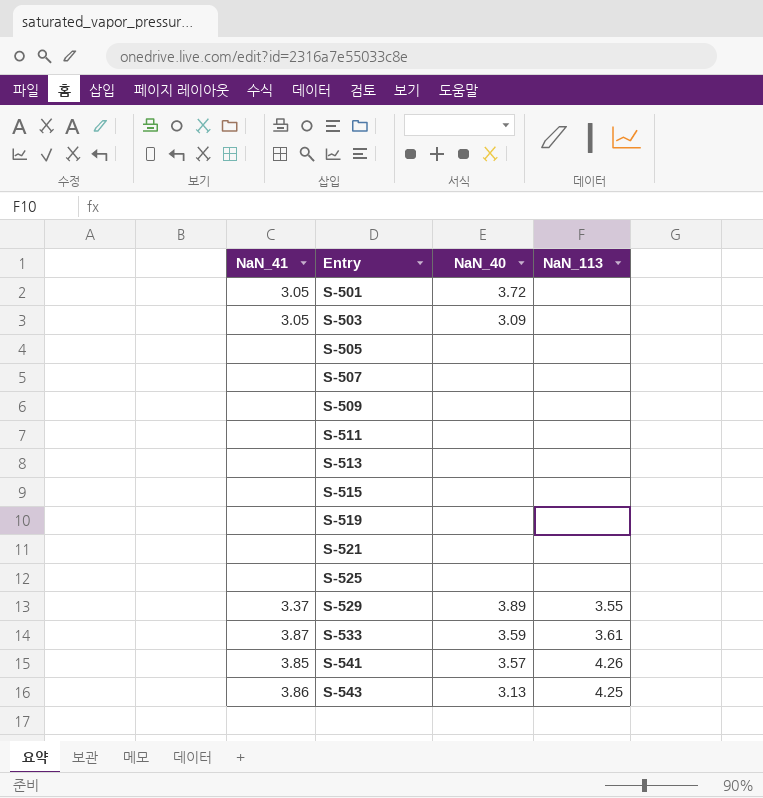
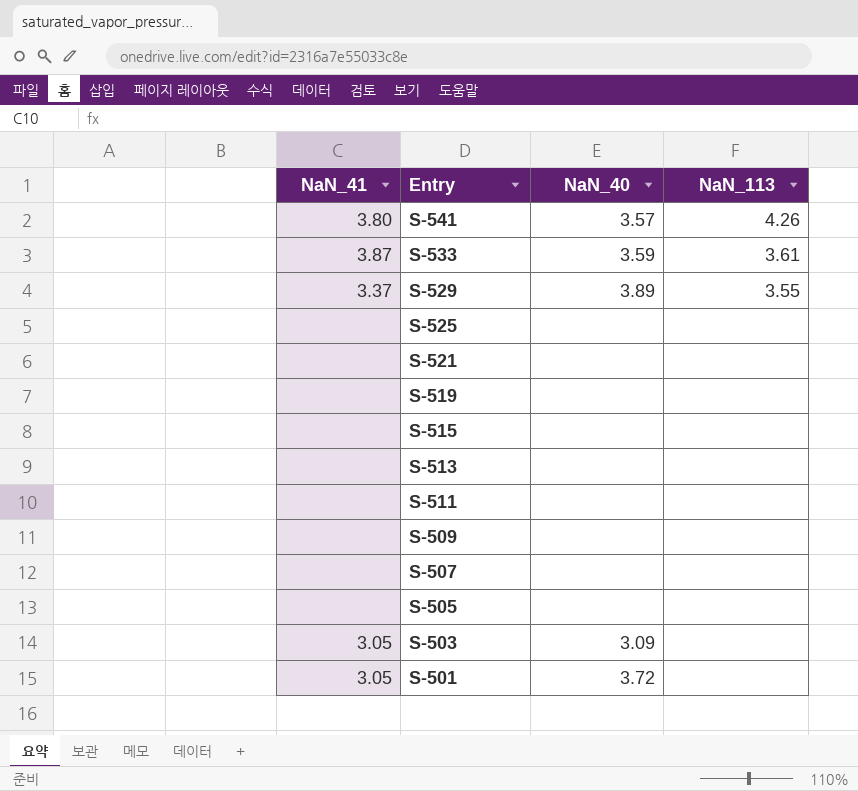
row order: Entry ascending -> Entry descending
row S-543: 3.86 | 3.13 | 4.25 -> none
S-541 | NaN_41: 3.85 -> 3.80

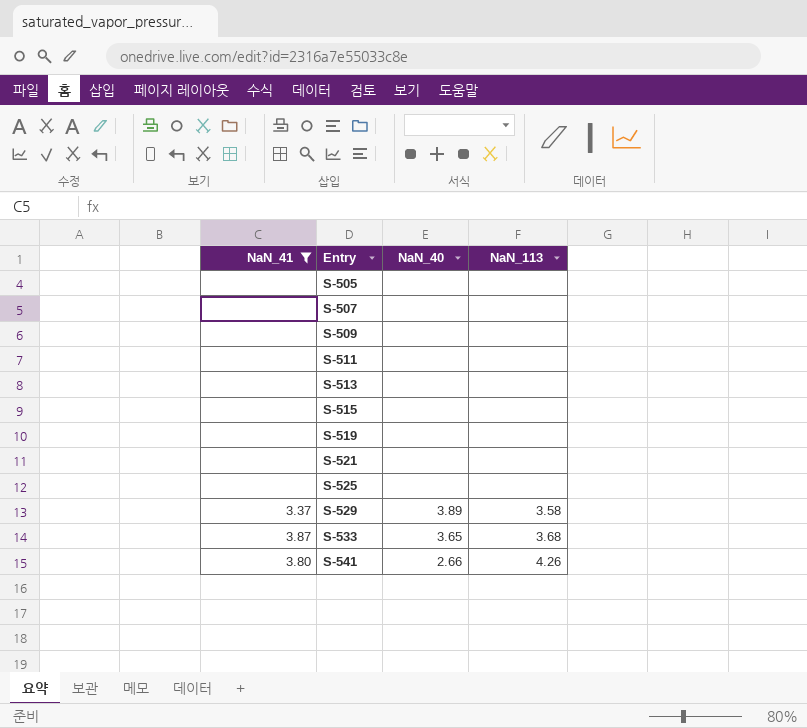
filter: none -> NaN_41 != 3.05
row order: Entry descending -> Entry ascending
S-529 | NaN_113: 3.55 -> 3.58
S-533 | NaN_40: 3.59 -> 3.65
S-533 | NaN_113: 3.61 -> 3.68
S-541 | NaN_40: 3.57 -> 2.66

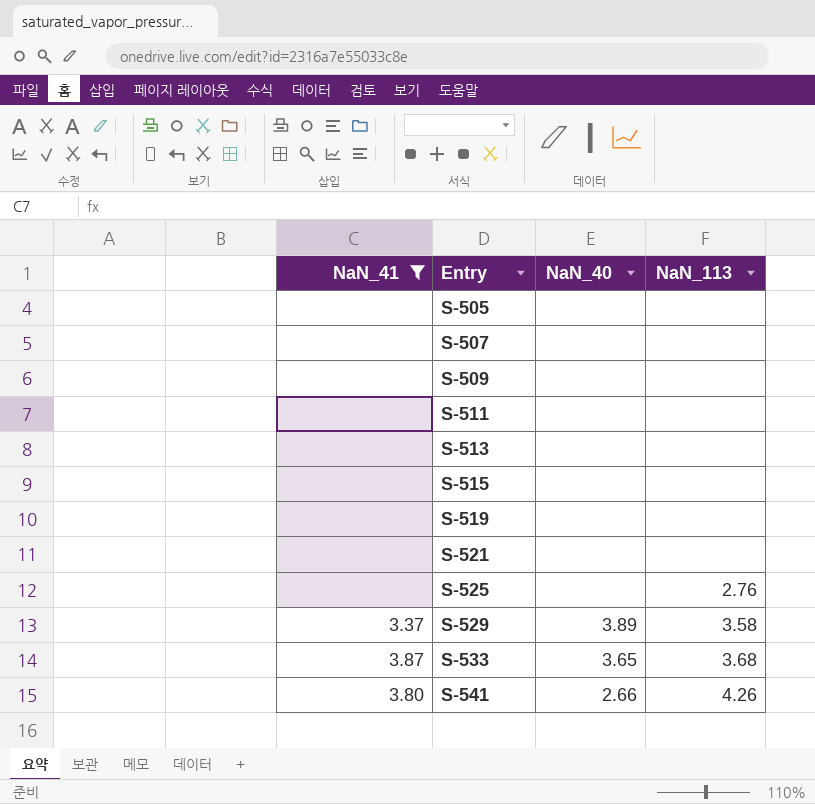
S-525 | NaN_113: none -> 2.76

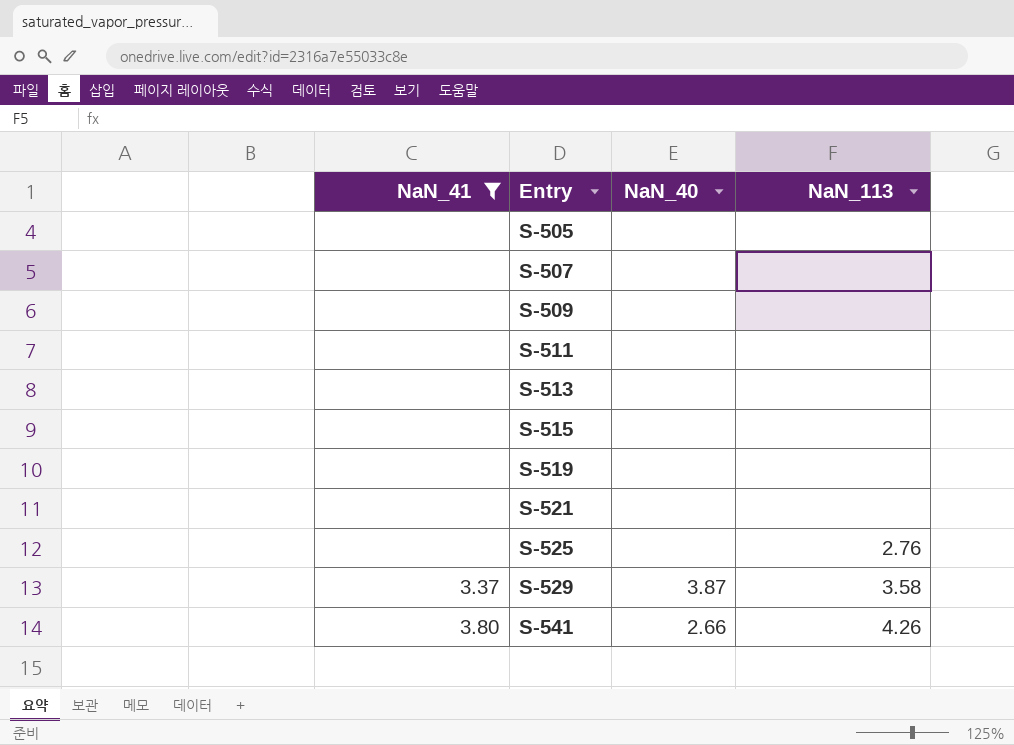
row S-533: 3.87 | 3.65 | 3.68 -> none
S-529 | NaN_40: 3.89 -> 3.87

